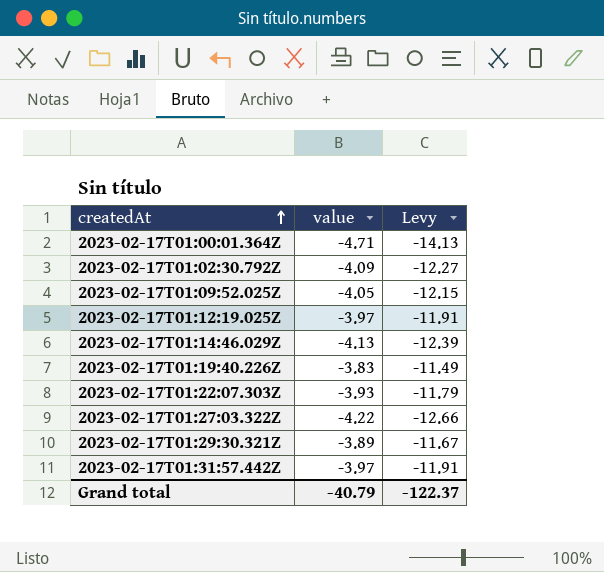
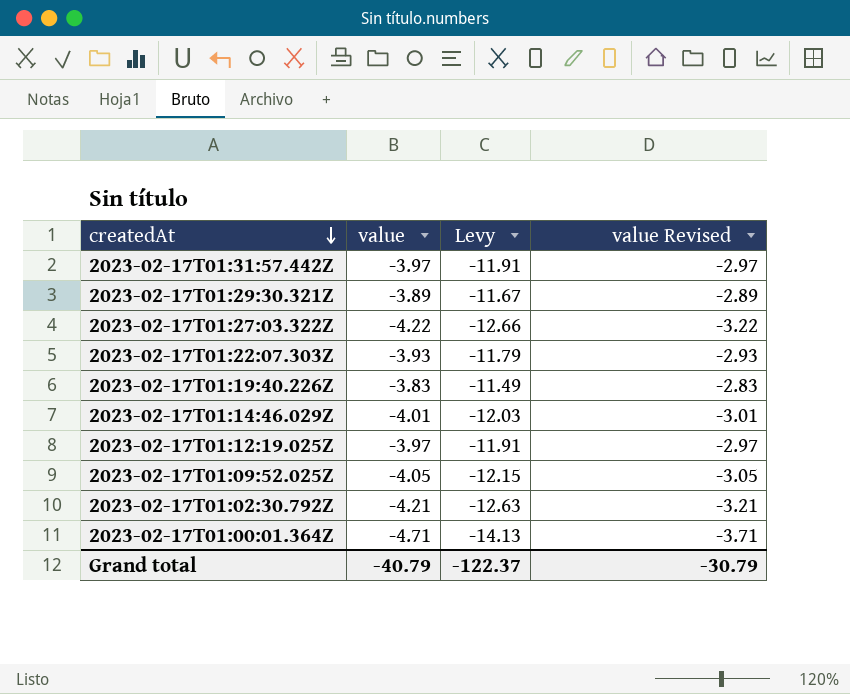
row order: createdAt ascending -> createdAt descending
column value Revised | formula: none -> [value] + 1
2023-02-17T01:14:46.029Z | value: -4.13 -> -4.01
2023-02-17T01:14:46.029Z | Levy: -12.39 -> -12.03
2023-02-17T01:02:30.792Z | value: -4.09 -> -4.21
2023-02-17T01:02:30.792Z | Levy: -12.27 -> -12.63

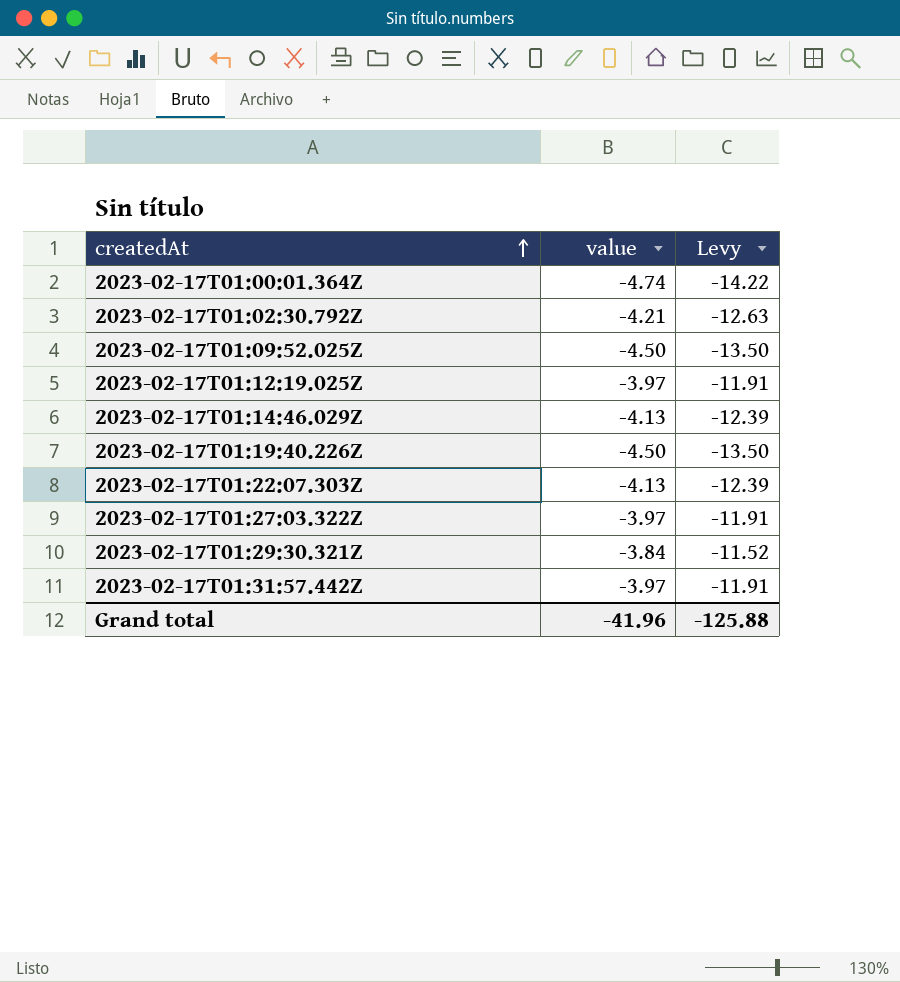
row order: createdAt descending -> createdAt ascending
column value Revised | formula: [value] + 1 -> none
2023-02-17T01:00:01.364Z | value: -4.71 -> -4.74
2023-02-17T01:00:01.364Z | Levy: -14.13 -> -14.22
2023-02-17T01:09:52.025Z | value: -4.05 -> -4.50
2023-02-17T01:09:52.025Z | Levy: -12.15 -> -13.50
2023-02-17T01:14:46.029Z | value: -4.01 -> -4.13
2023-02-17T01:14:46.029Z | Levy: -12.03 -> -12.39
2023-02-17T01:19:40.226Z | value: -3.83 -> -4.50
2023-02-17T01:19:40.226Z | Levy: -11.49 -> -13.50
2023-02-17T01:22:07.303Z | value: -3.93 -> -4.13
2023-02-17T01:22:07.303Z | Levy: -11.79 -> -12.39
2023-02-17T01:27:03.322Z | value: -4.22 -> -3.97
2023-02-17T01:27:03.322Z | Levy: -12.66 -> -11.91
2023-02-17T01:29:30.321Z | value: -3.89 -> -3.84
2023-02-17T01:29:30.321Z | Levy: -11.67 -> -11.52
Grand total | value: -40.79 -> -41.96
Grand total | Levy: -122.37 -> -125.88

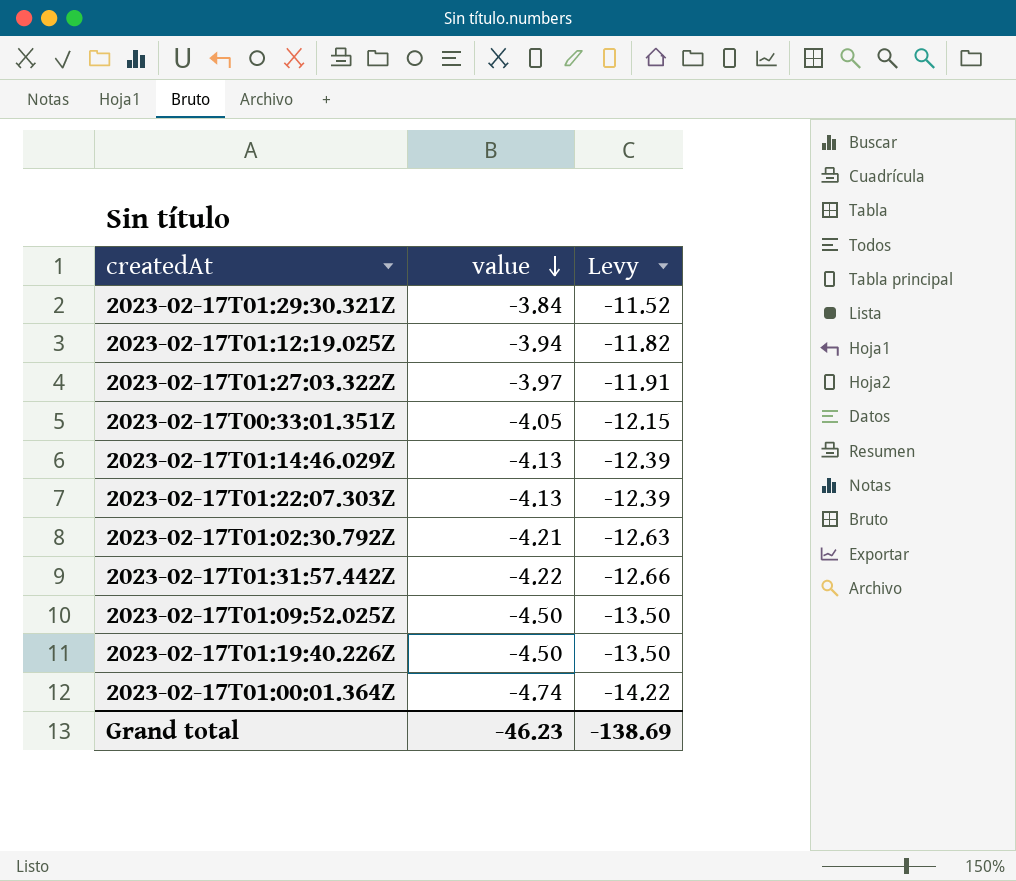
row order: createdAt ascending -> value descending
2023-02-17T01:12:19.025Z | value: -3.97 -> -3.94
2023-02-17T01:12:19.025Z | Levy: -11.91 -> -11.82
row 2023-02-17T00:33:01.351Z: none -> -4.05 | -12.15
2023-02-17T01:31:57.442Z | value: -3.97 -> -4.22
2023-02-17T01:31:57.442Z | Levy: -11.91 -> -12.66
Grand total | value: -41.96 -> -46.23
Grand total | Levy: -125.88 -> -138.69

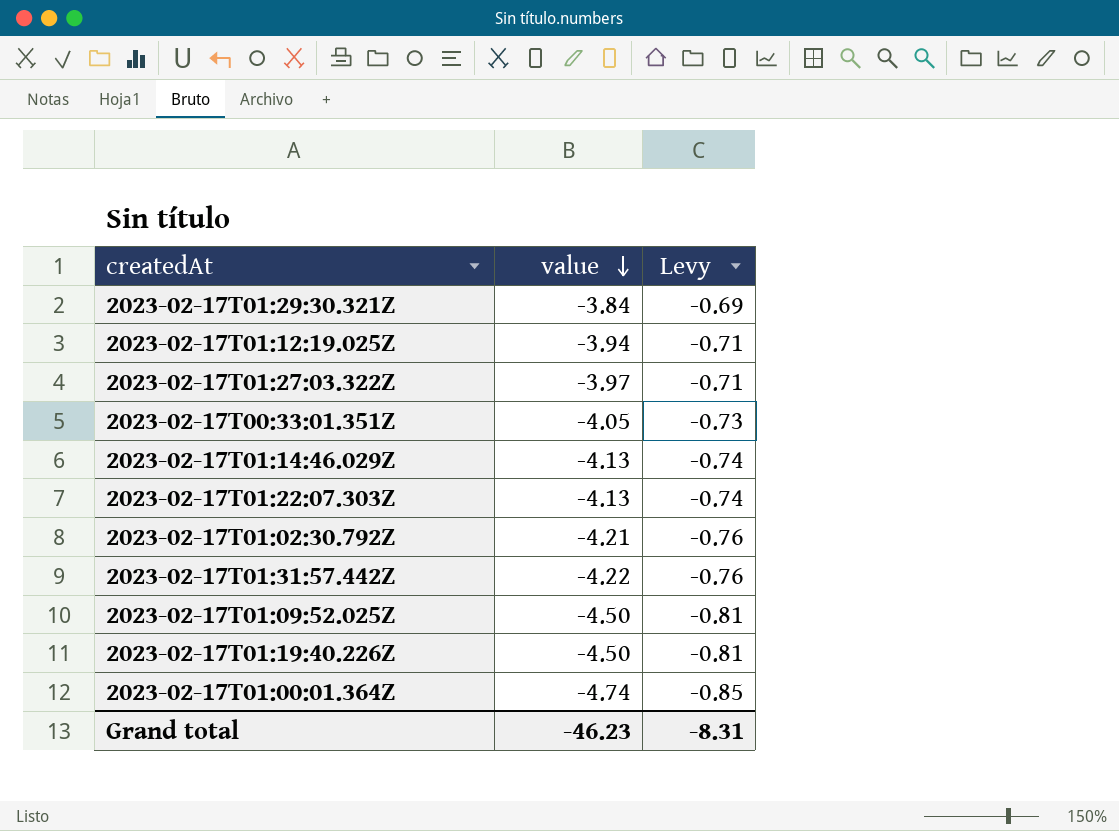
column Levy | formula: [value] * 3 -> [value] * 0.18
Grand total | Levy: -138.69 -> -8.31

